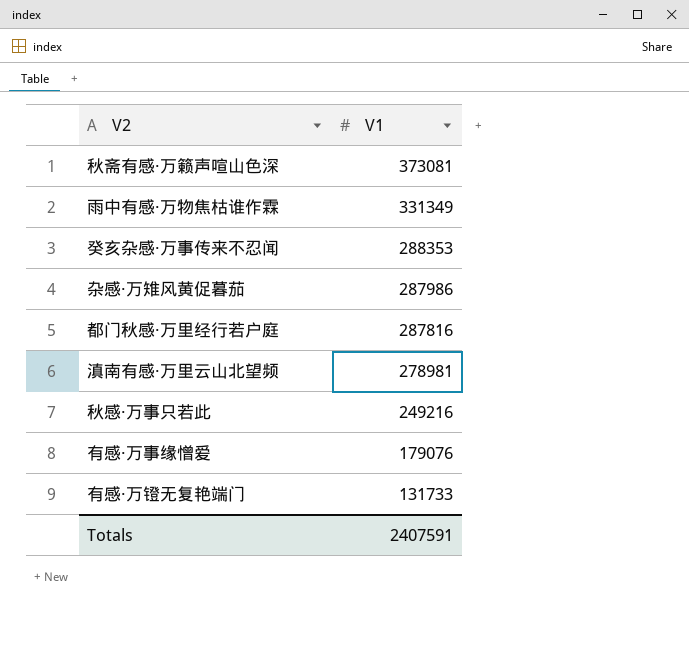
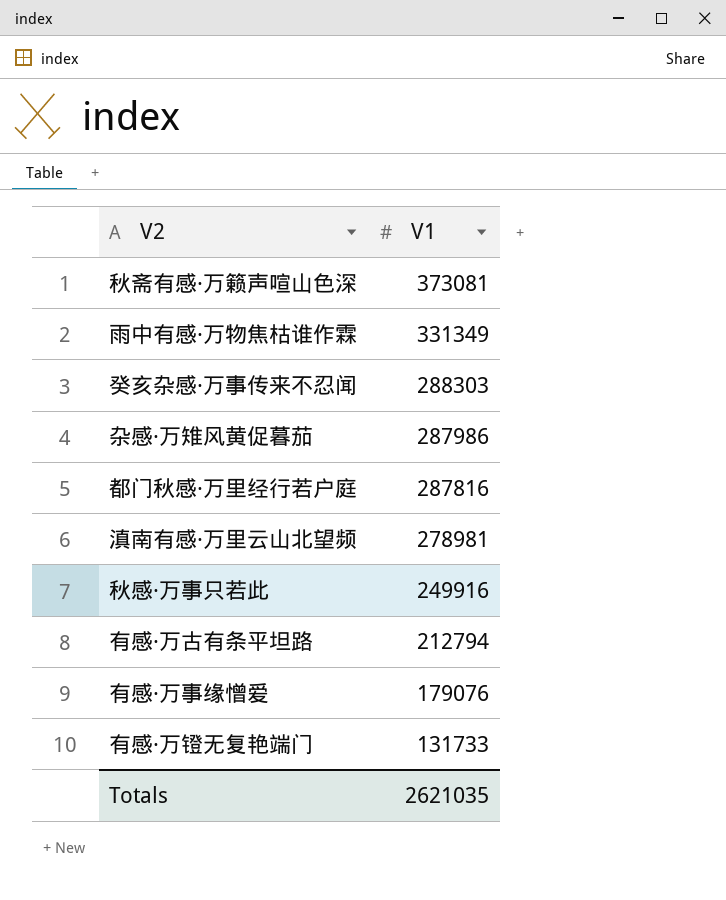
癸亥杂感·万事传来不忍闻 | V1: 288353 -> 288303
秋感·万事只若此 | V1: 249216 -> 249916
row 有感·万古有条平坦路: none -> 212794
Totals | V1: 2407591 -> 2621035

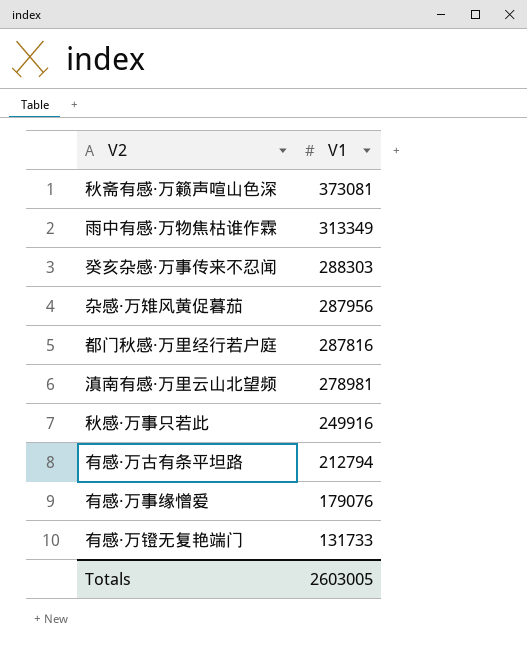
雨中有感·万物焦枯谁作霖 | V1: 331349 -> 313349
杂感·万雉风黄促暮茄 | V1: 287986 -> 287956
Totals | V1: 2621035 -> 2603005

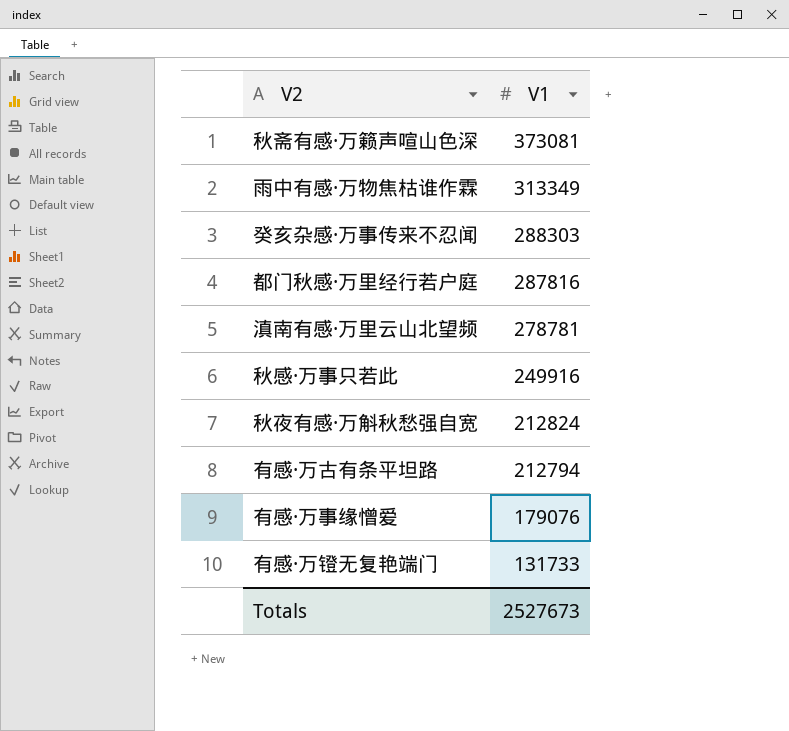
row 杂感·万雉风黄促暮茄: 287956 -> none
滇南有感·万里云山北望频 | V1: 278981 -> 278781
row 秋夜有感·万斛秋愁强自宽: none -> 212824
Totals | V1: 2603005 -> 2527673

